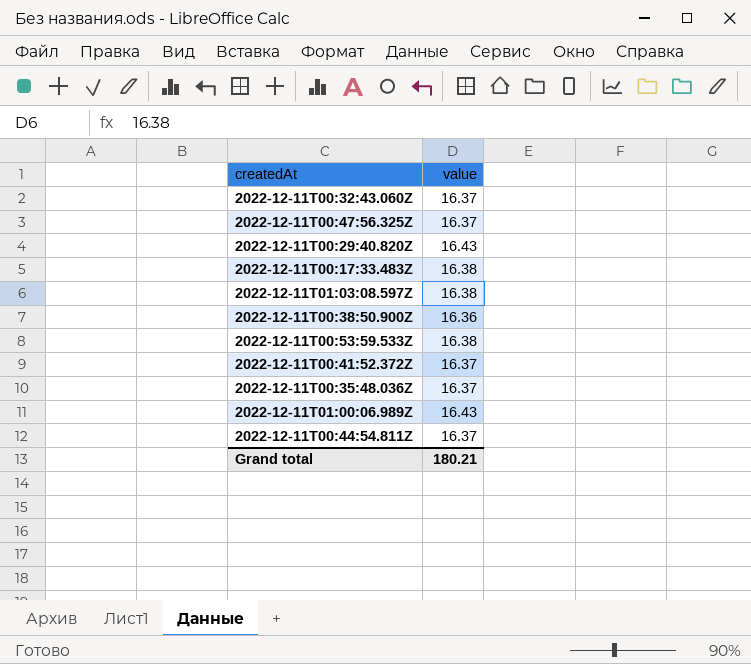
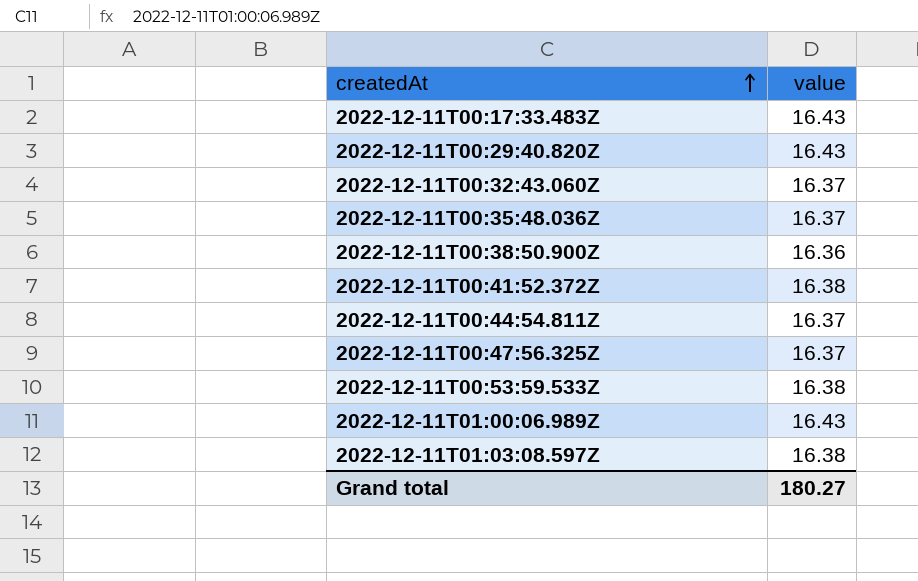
row order: none -> createdAt ascending
2022-12-11T00:17:33.483Z | value: 16.38 -> 16.43
2022-12-11T00:41:52.372Z | value: 16.37 -> 16.38
Grand total | value: 180.21 -> 180.27

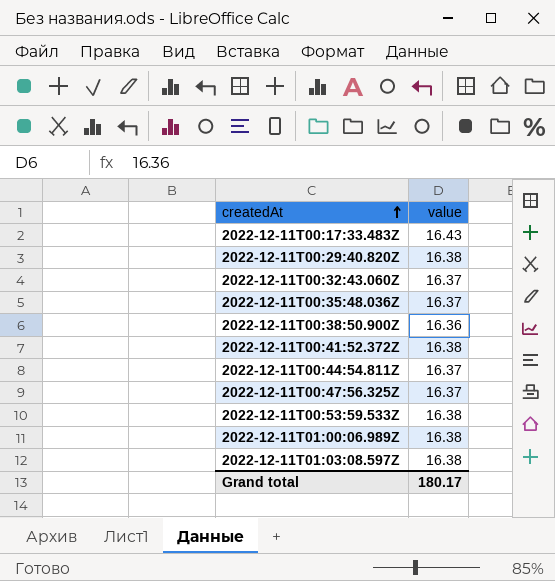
2022-12-11T00:29:40.820Z | value: 16.43 -> 16.38
2022-12-11T01:00:06.989Z | value: 16.43 -> 16.38
Grand total | value: 180.27 -> 180.17

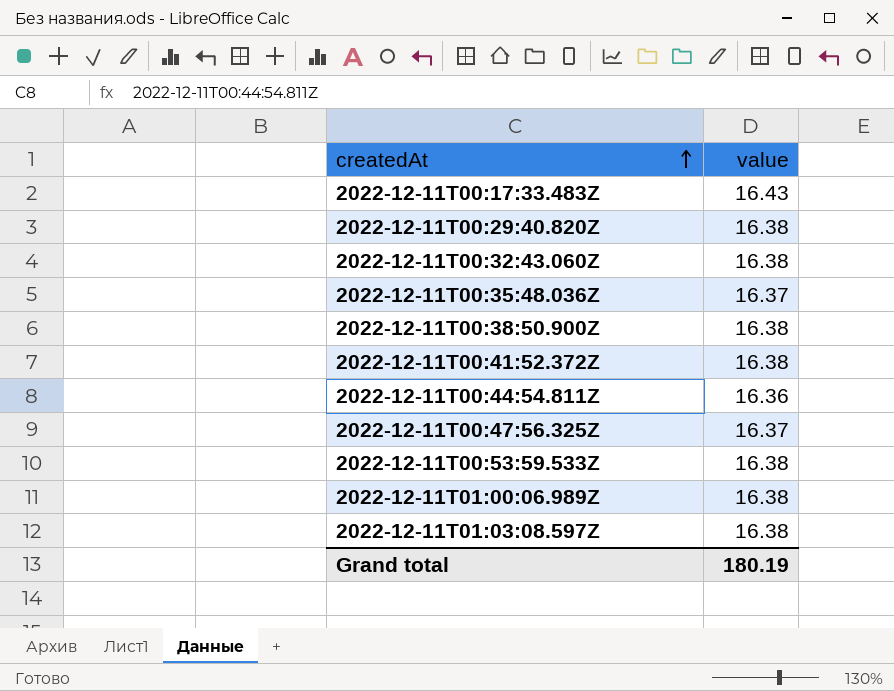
2022-12-11T00:32:43.060Z | value: 16.37 -> 16.38
2022-12-11T00:38:50.900Z | value: 16.36 -> 16.38
2022-12-11T00:44:54.811Z | value: 16.37 -> 16.36
Grand total | value: 180.17 -> 180.19

